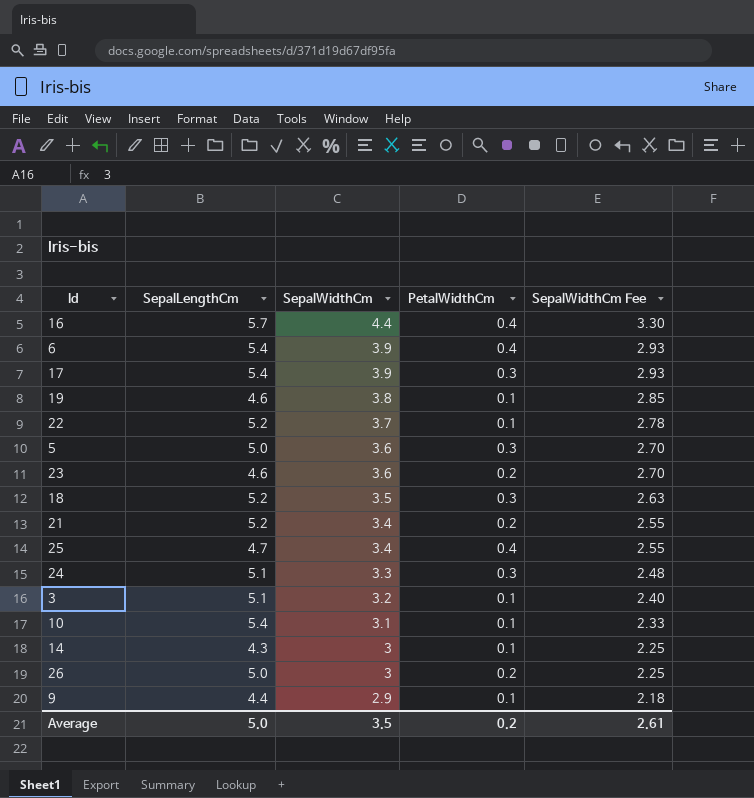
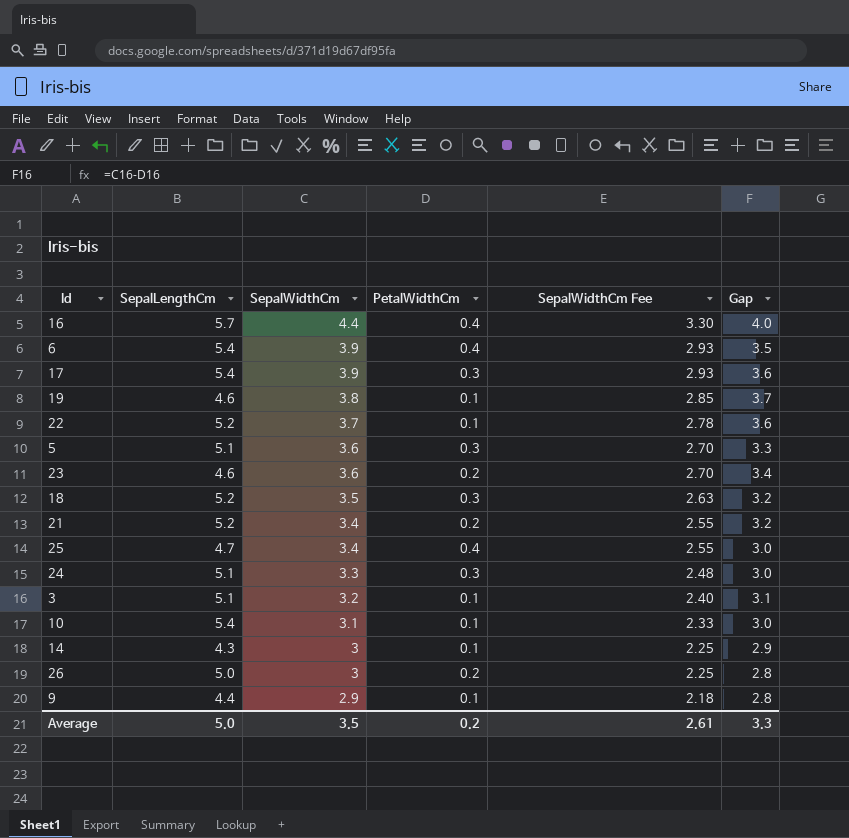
column Gap | formula: none -> [SepalWidthCm] - [PetalWidthCm]
5 | SepalLengthCm: 5.0 -> 5.1

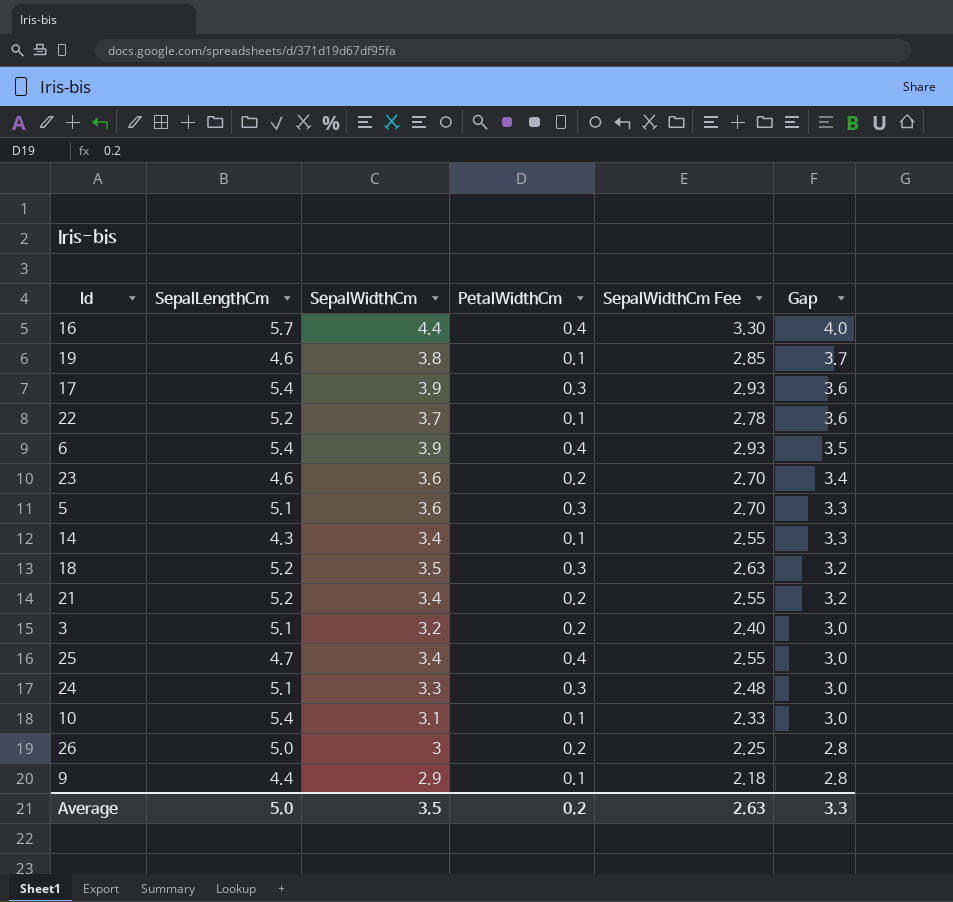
row order: SepalWidthCm descending -> Gap descending
14 | SepalWidthCm: 3 -> 3.4
14 | SepalWidthCm Fee: 2.25 -> 2.55
14 | Gap: 2.9 -> 3.3
3 | PetalWidthCm: 0.1 -> 0.2
3 | Gap: 3.1 -> 3.0
Average | SepalWidthCm Fee: 2.61 -> 2.63

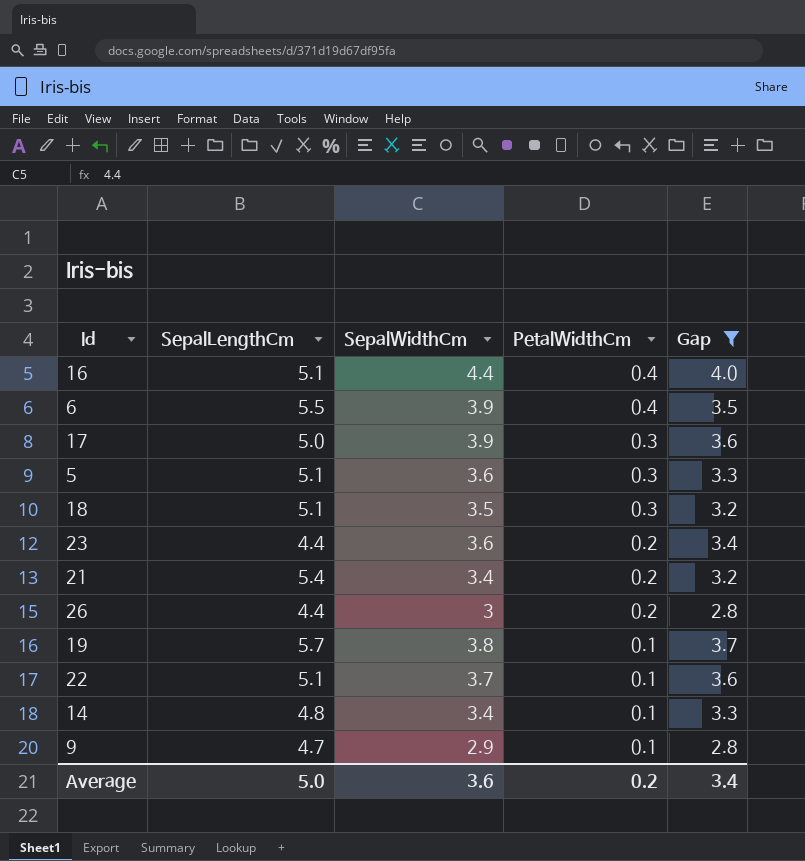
filter: none -> Gap != 3.0
row order: Gap descending -> PetalWidthCm descending
column SepalWidthCm Fee | formula: [SepalWidthCm] * 0.75 -> none
16 | SepalLengthCm: 5.7 -> 5.1
6 | SepalLengthCm: 5.4 -> 5.5
17 | SepalLengthCm: 5.4 -> 5.0
18 | SepalLengthCm: 5.2 -> 5.1
23 | SepalLengthCm: 4.6 -> 4.4
21 | SepalLengthCm: 5.2 -> 5.4
26 | SepalLengthCm: 5.0 -> 4.4
19 | SepalLengthCm: 4.6 -> 5.7
22 | SepalLengthCm: 5.2 -> 5.1
14 | SepalLengthCm: 4.3 -> 4.8
9 | SepalLengthCm: 4.4 -> 4.7
Average | SepalWidthCm: 3.5 -> 3.6
Average | Gap: 3.3 -> 3.4

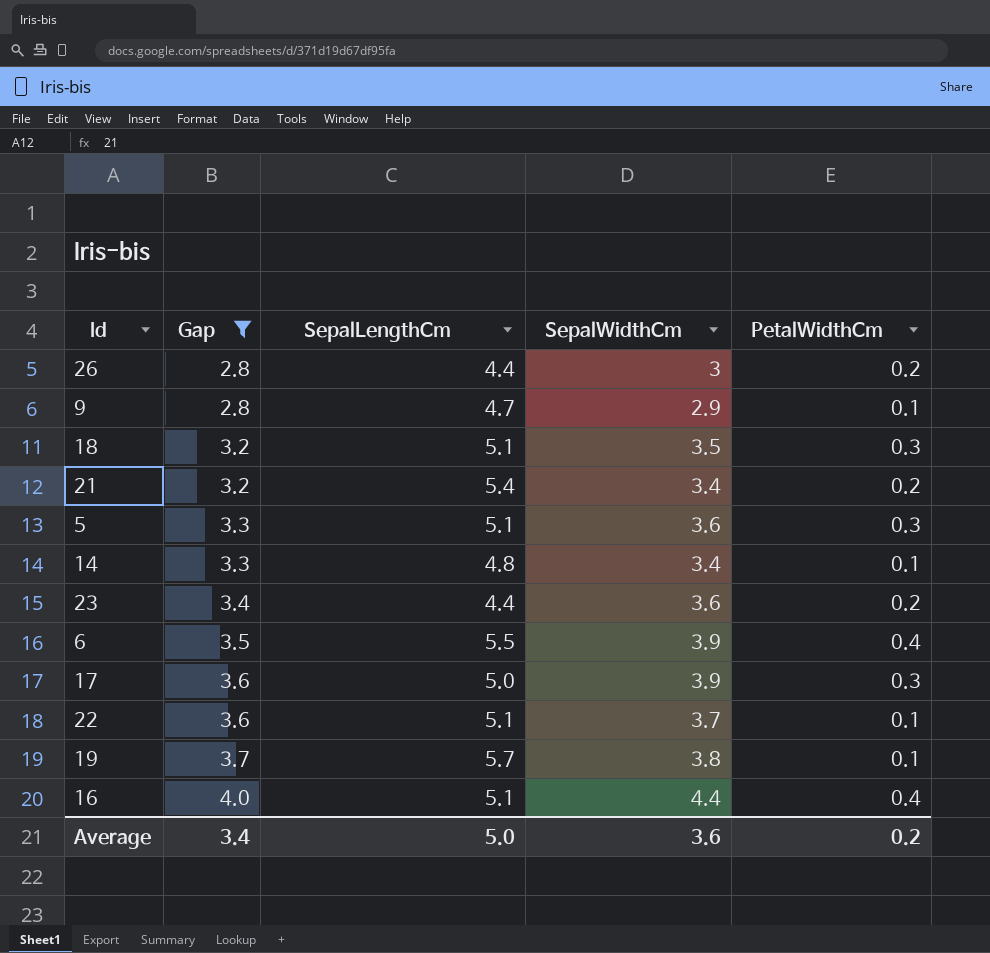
row order: PetalWidthCm descending -> Gap ascending
column Gap | position: 5 -> 2

